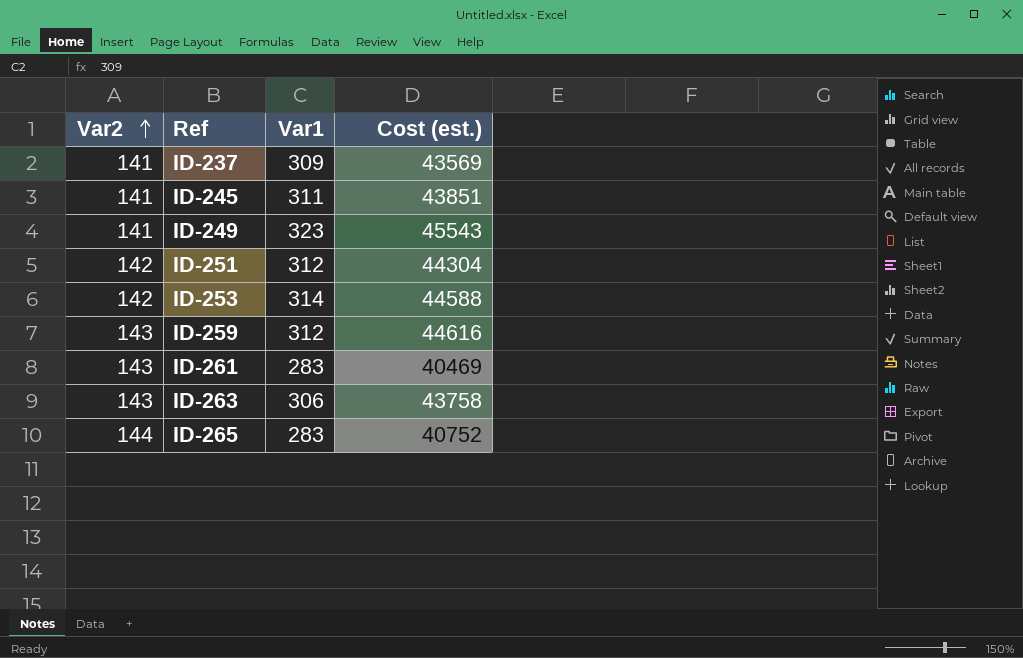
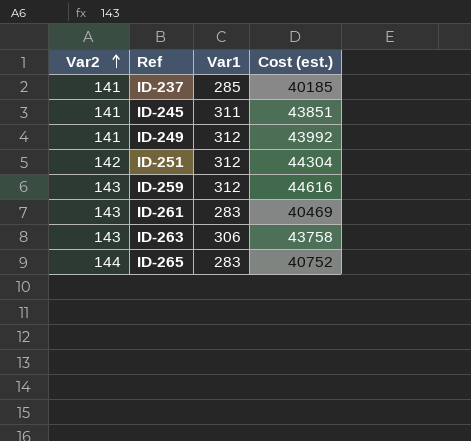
row ID-253: 142 | 314 | 44588 -> none
ID-237 | Var1: 309 -> 285
ID-237 | Cost (est.): 43569 -> 40185
ID-249 | Var1: 323 -> 312
ID-249 | Cost (est.): 45543 -> 43992

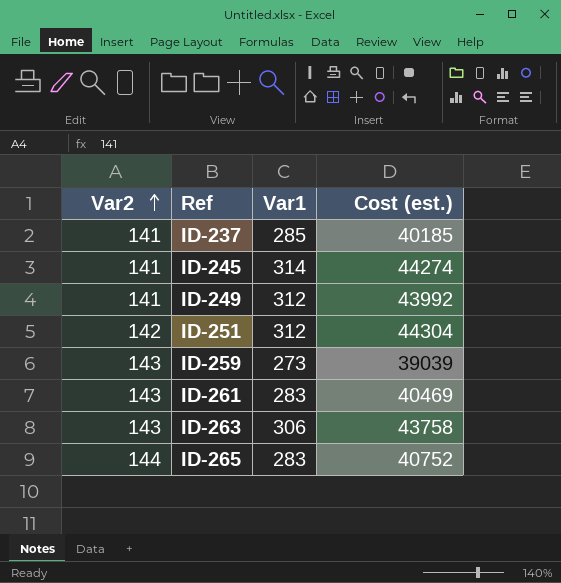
ID-245 | Var1: 311 -> 314
ID-245 | Cost (est.): 43851 -> 44274
ID-259 | Var1: 312 -> 273
ID-259 | Cost (est.): 44616 -> 39039

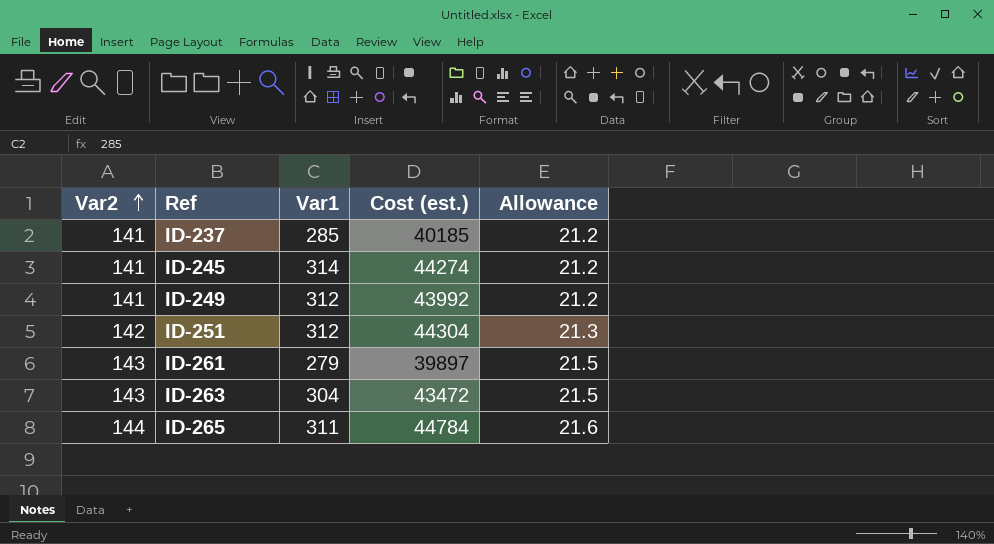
column Allowance | formula: none -> [Var2] * 0.15
row ID-259: 143 | 273 | 39039 -> none
ID-261 | Var1: 283 -> 279
ID-261 | Cost (est.): 40469 -> 39897
ID-263 | Var1: 306 -> 304
ID-263 | Cost (est.): 43758 -> 43472
ID-265 | Var1: 283 -> 311
ID-265 | Cost (est.): 40752 -> 44784

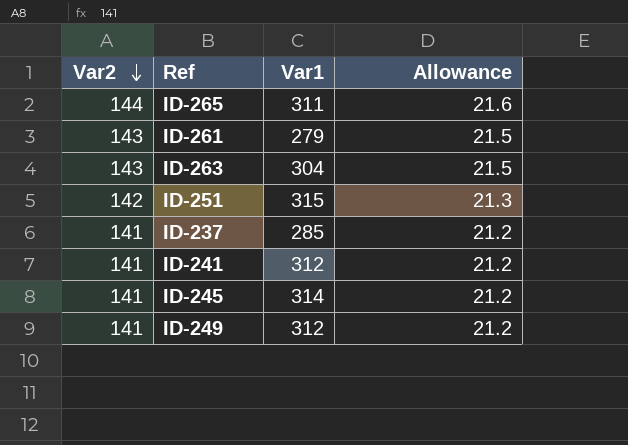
row order: Var2 ascending -> Var2 descending
column Cost (est.) | formula: [Var2] * [Var1] -> none
ID-251 | Var1: 312 -> 315
row ID-241: none -> 141 | 312 | 21.2

